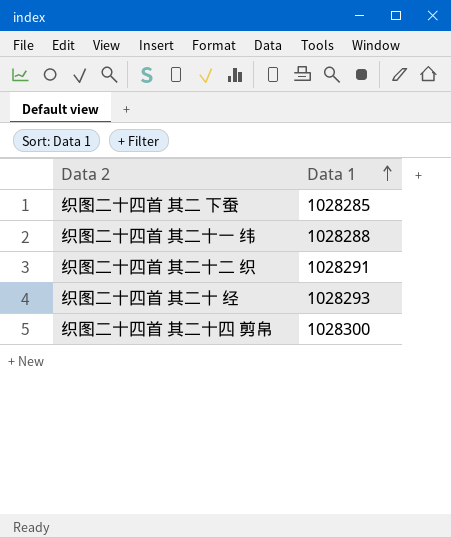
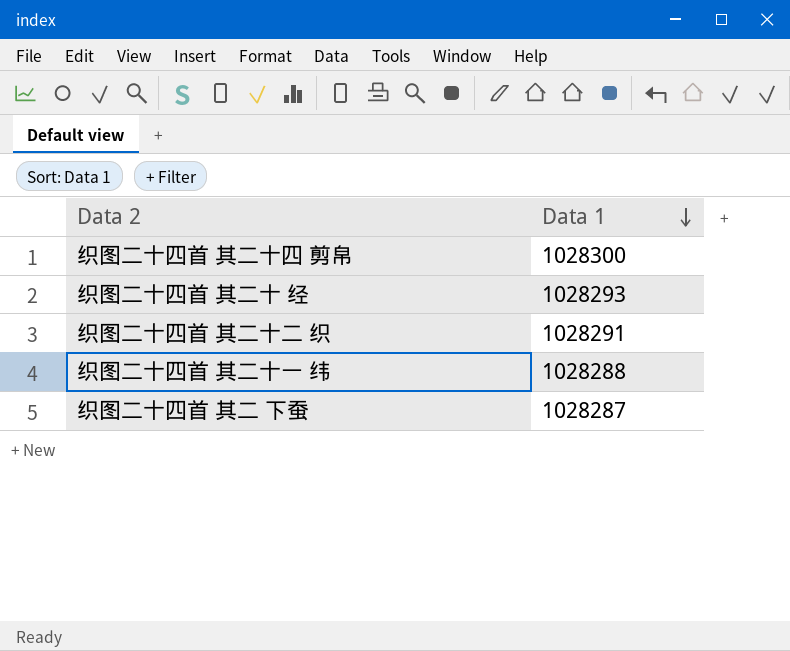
row order: Data 1 ascending -> Data 1 descending
织图二十四首 其二 下蚕 | Data 1: 1028285 -> 1028287

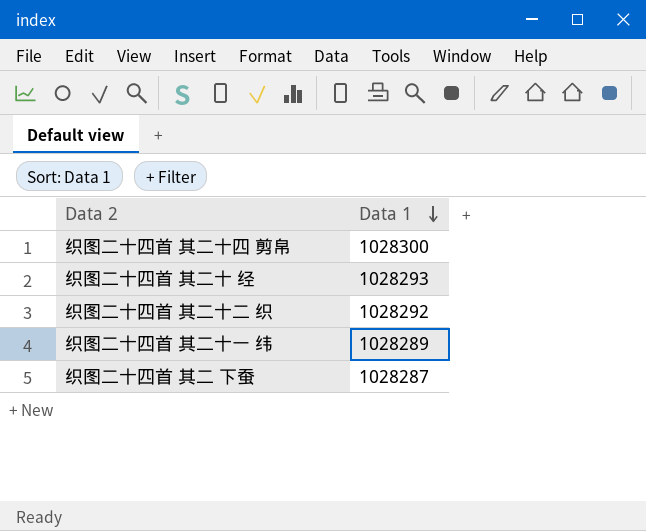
织图二十四首 其二十二 织 | Data 1: 1028291 -> 1028292
织图二十四首 其二十一 纬 | Data 1: 1028288 -> 1028289

